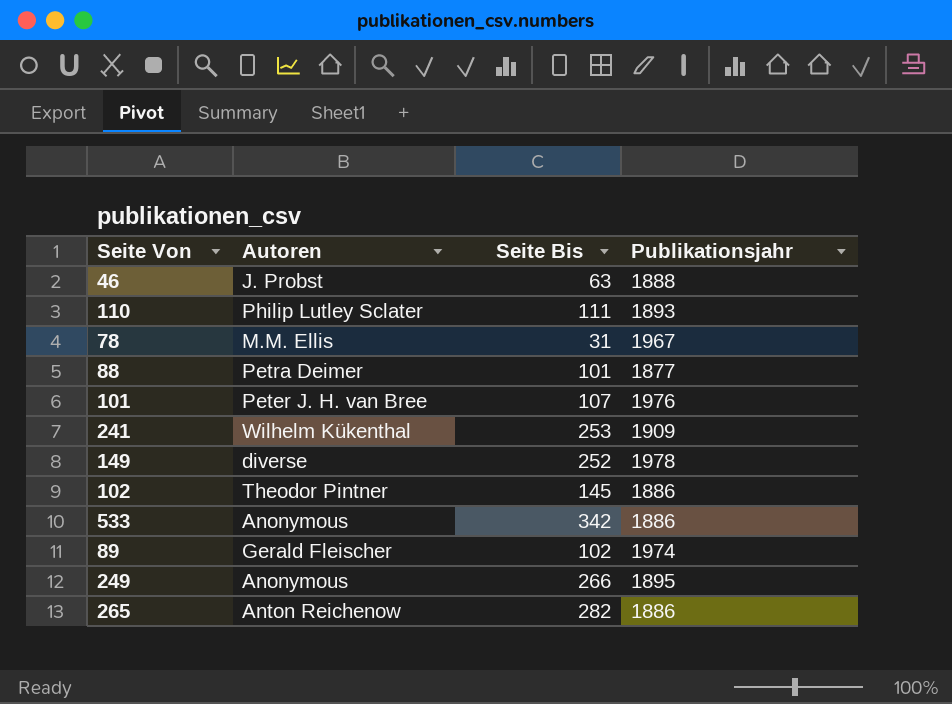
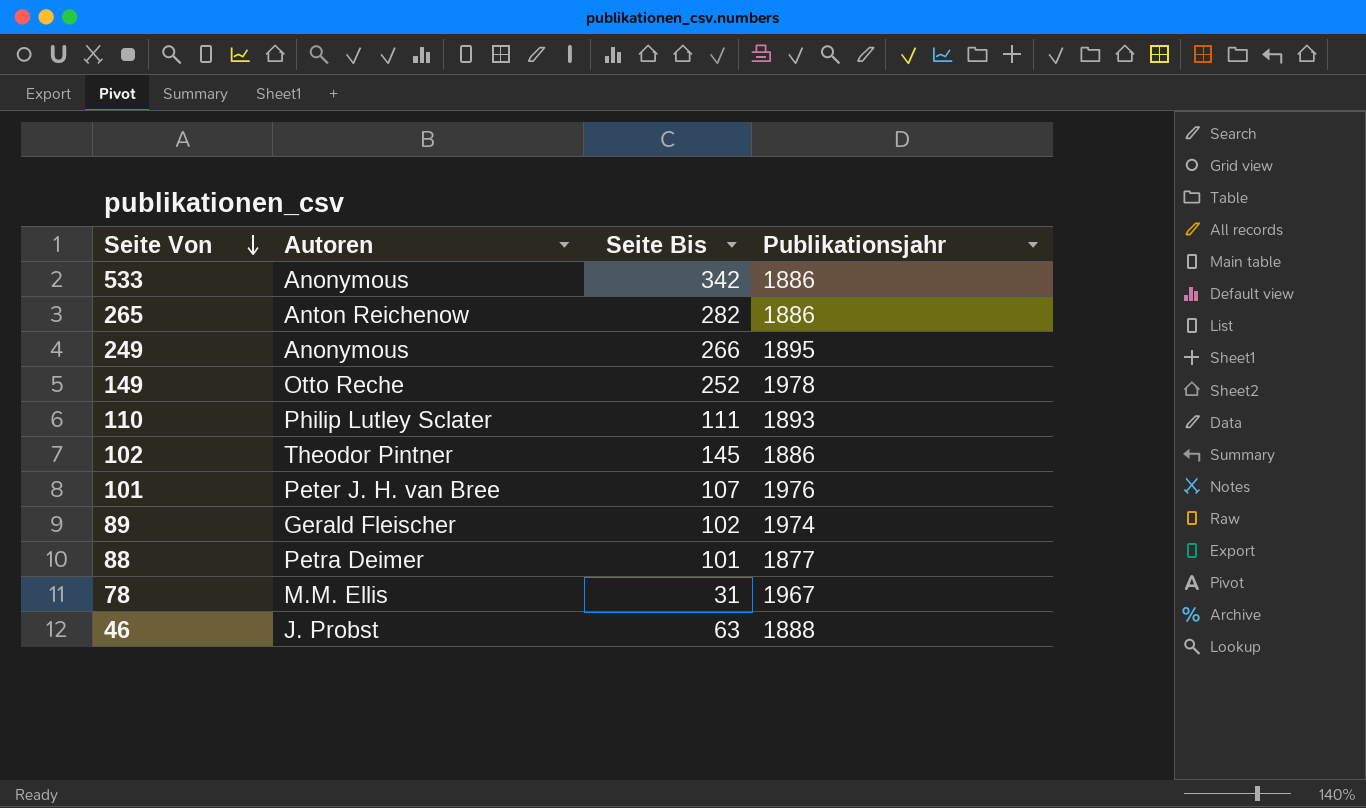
row order: none -> Seite Von descending
row 241: Wilhelm Kükenthal | 253 | 1909 -> none
149 | Autoren: diverse -> Otto Reche

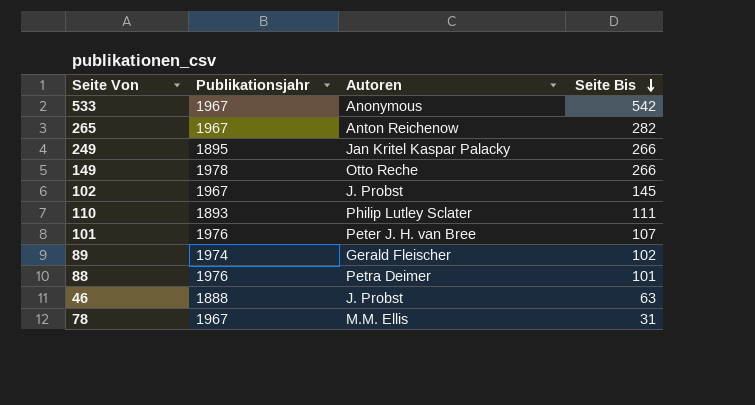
row order: Seite Von descending -> Seite Bis descending
column Publikationsjahr | position: 4 -> 2
533 | Publikationsjahr: 1886 -> 1967
533 | Seite Bis: 342 -> 542
265 | Publikationsjahr: 1886 -> 1967
249 | Autoren: Anonymous -> Jan Kritel Kaspar Palacky
149 | Seite Bis: 252 -> 266
102 | Publikationsjahr: 1886 -> 1967
102 | Autoren: Theodor Pintner -> J. Probst
88 | Publikationsjahr: 1877 -> 1976

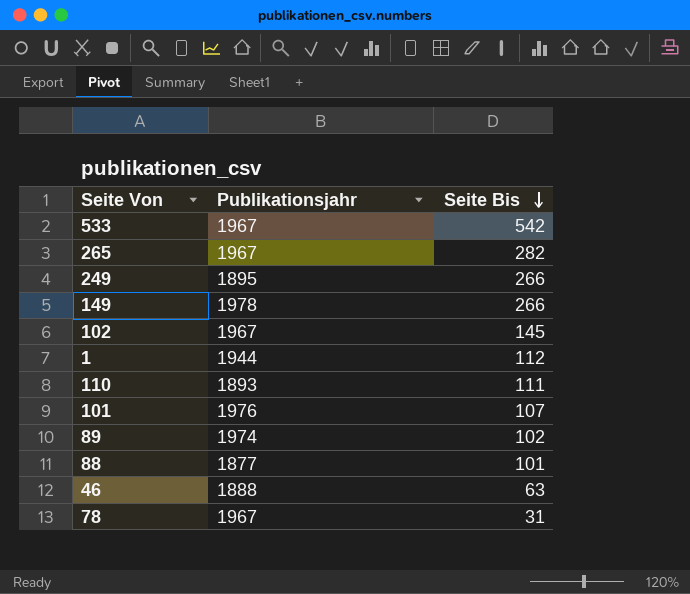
column Autoren | position: 3 -> none
row 1: none -> 1944 | 112
88 | Publikationsjahr: 1976 -> 1877

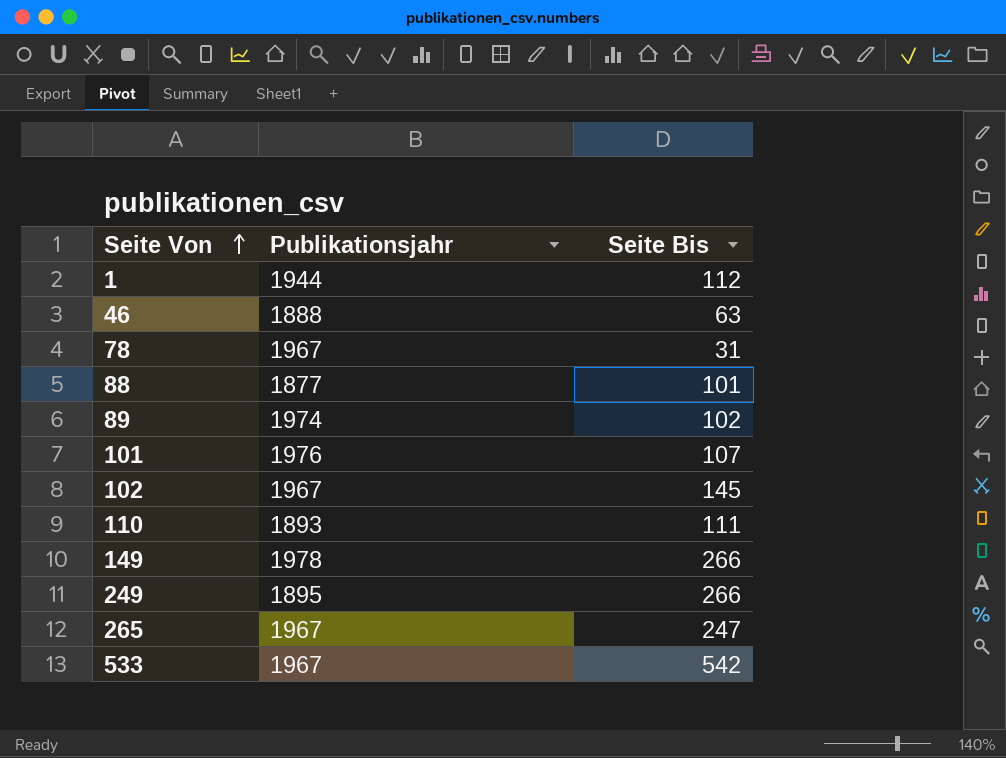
row order: Seite Bis descending -> Seite Von ascending
265 | Seite Bis: 282 -> 247

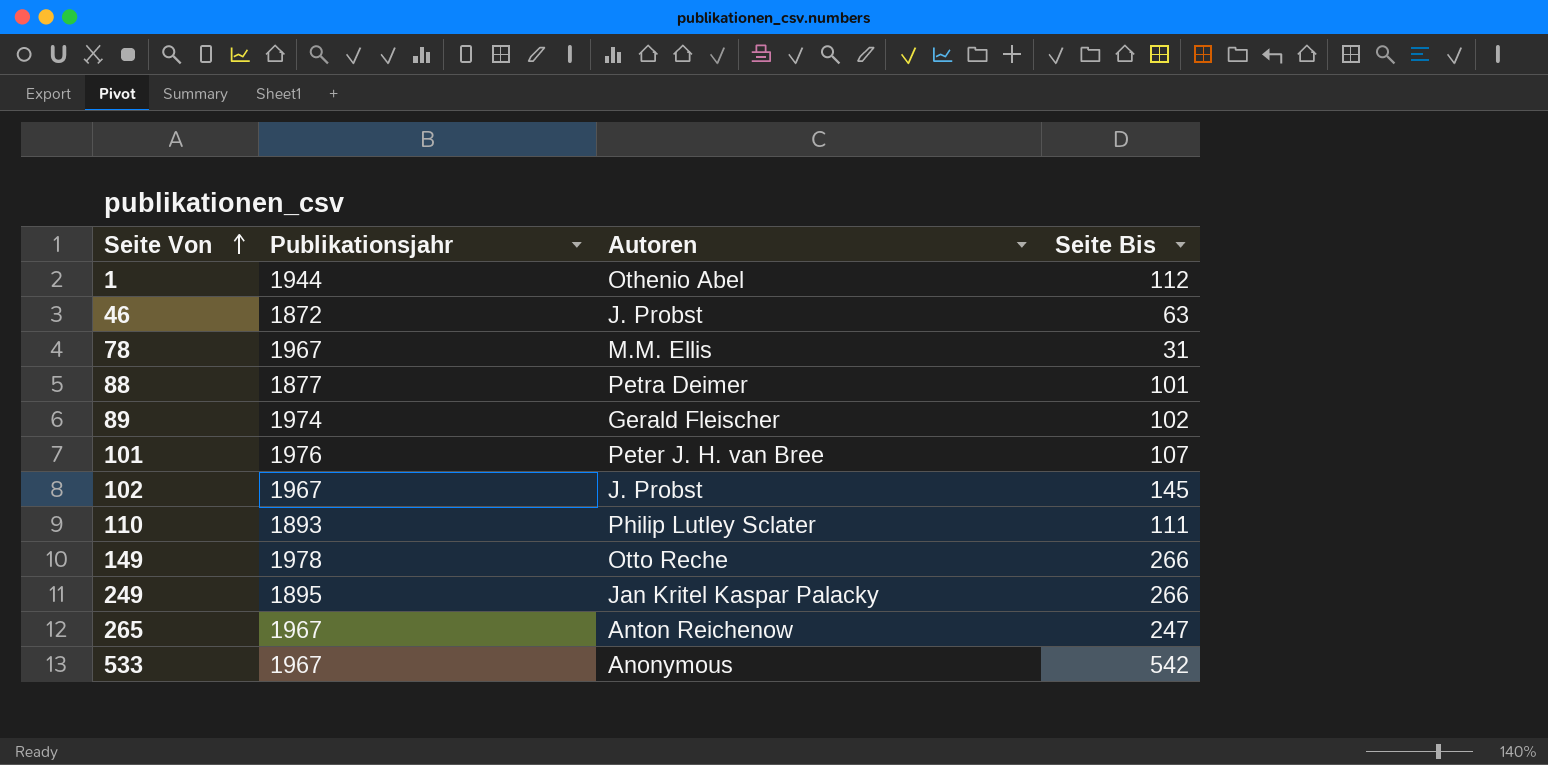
column Autoren | position: none -> 3
46 | Publikationsjahr: 1888 -> 1872

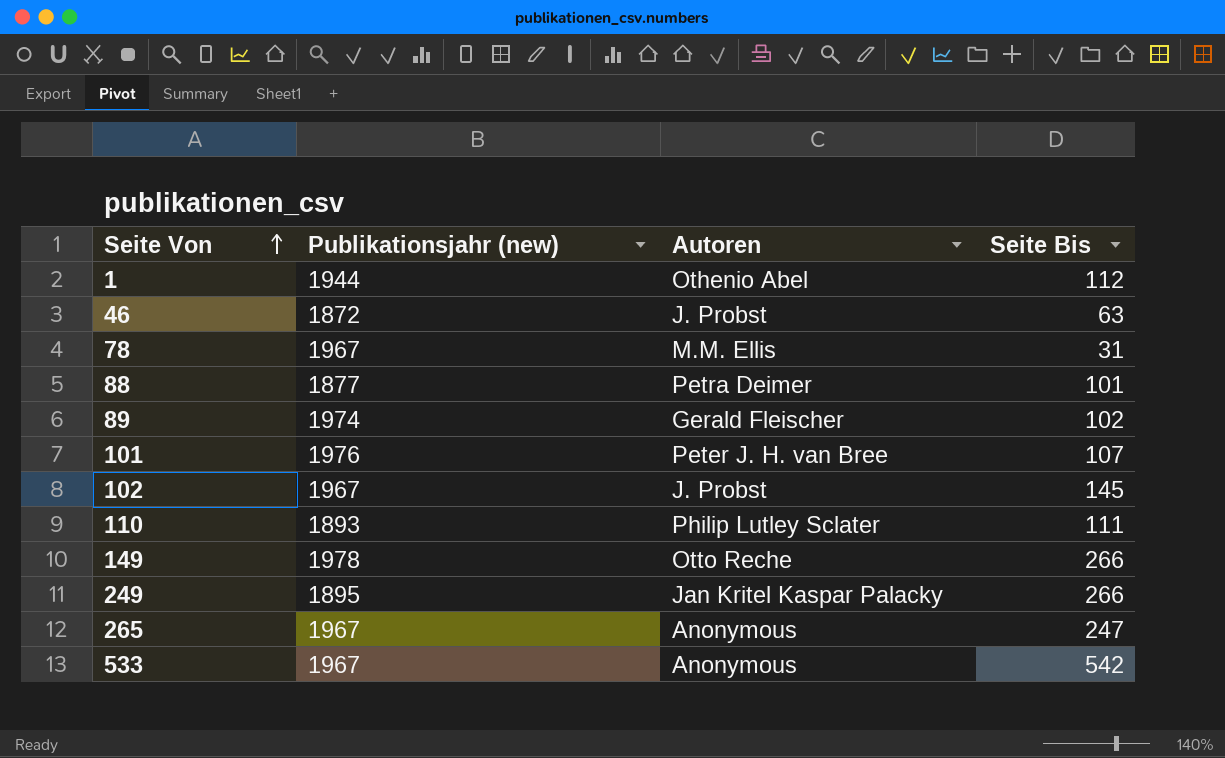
column name: Publikationsjahr -> Publikationsjahr (new)
265 | Autoren: Anton Reichenow -> Anonymous

